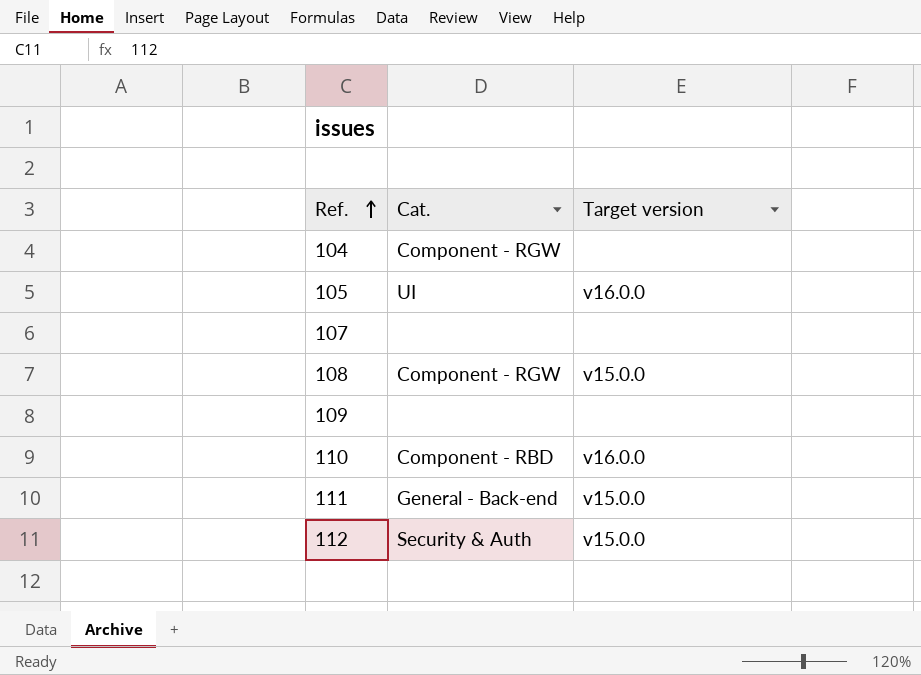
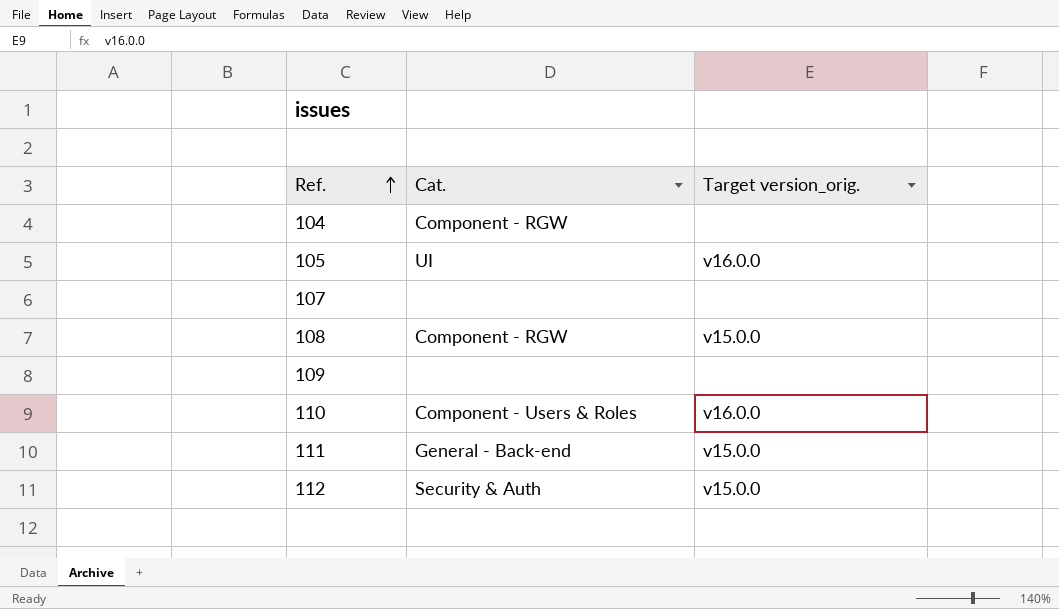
column name: Target version -> Target version_orig.
110 | Cat.: Component - RBD -> Component - Users & Roles

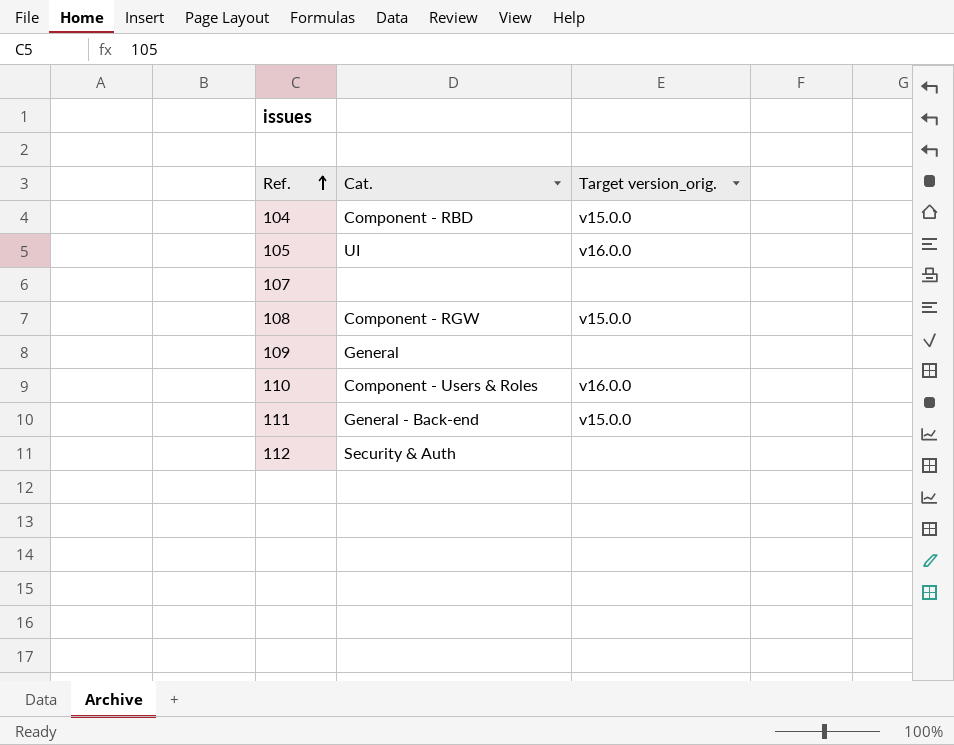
104 | Cat.: Component - RGW -> Component - RBD
104 | Target version_orig.: none -> v15.0.0
109 | Cat.: none -> General
112 | Target version_orig.: v15.0.0 -> none

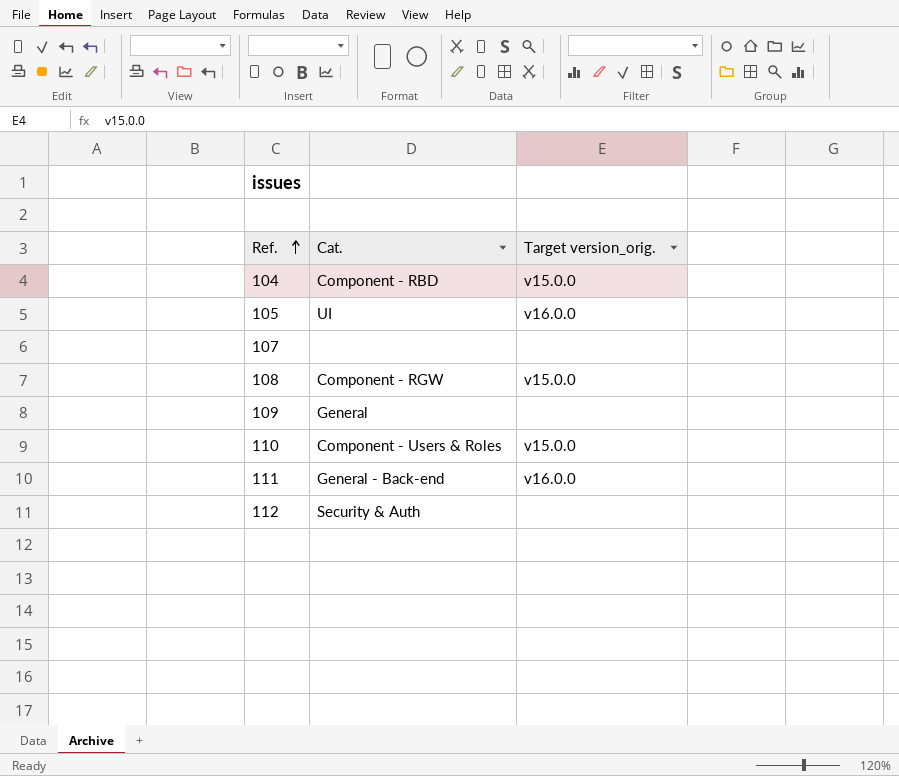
110 | Target version_orig.: v16.0.0 -> v15.0.0
111 | Target version_orig.: v15.0.0 -> v16.0.0

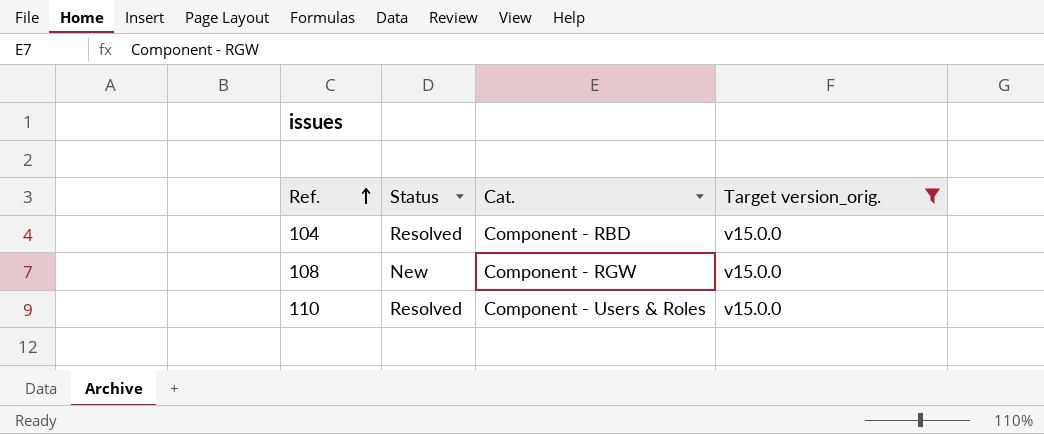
filter: none -> Target version_orig. = v15.0.0
column Status | position: none -> 2

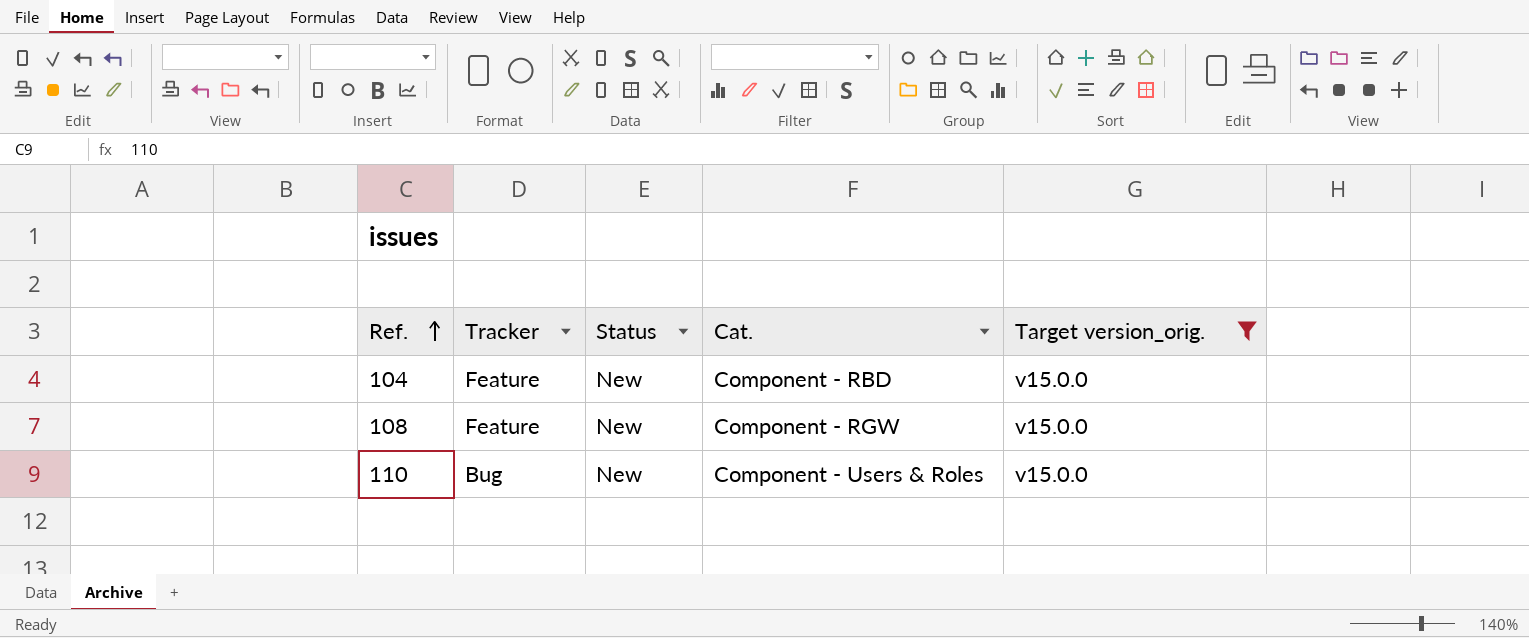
column Tracker | position: none -> 2
104 | Status: Resolved -> New
110 | Status: Resolved -> New

